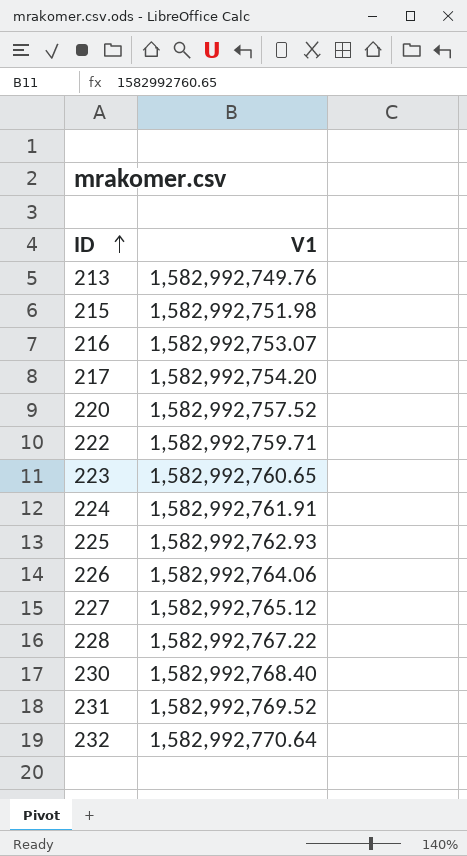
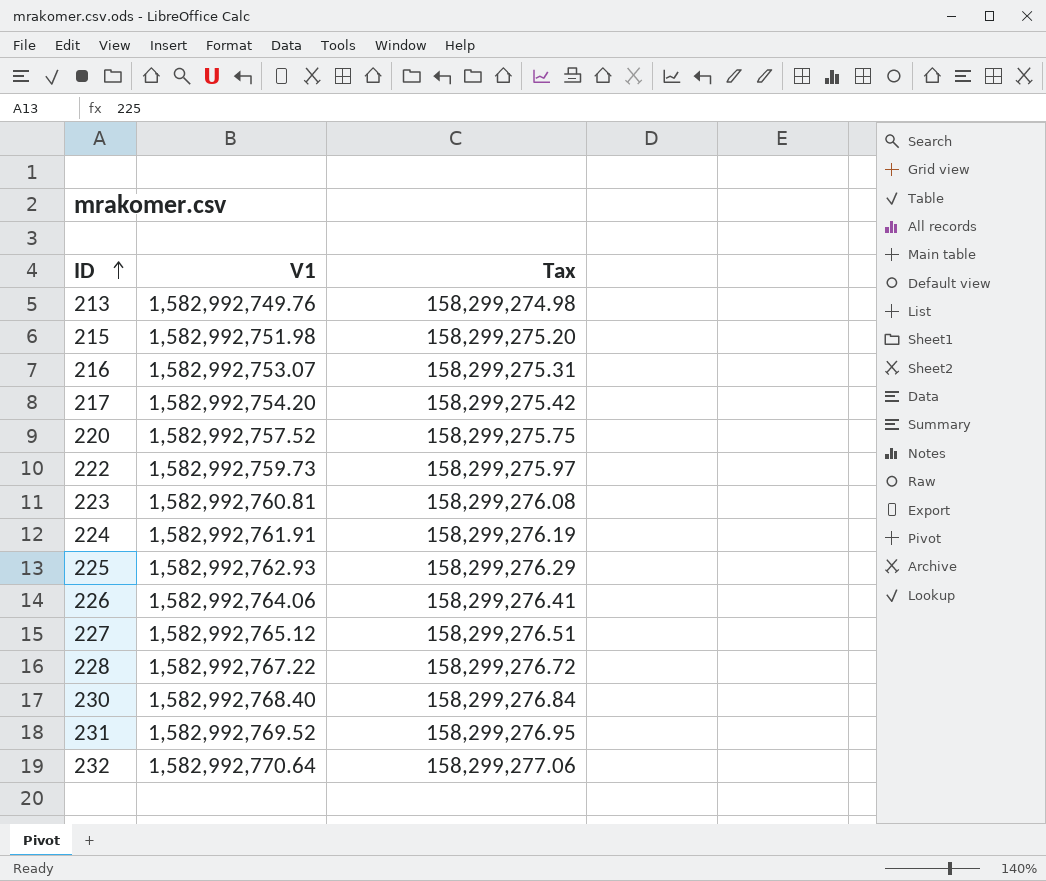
column Tax | formula: none -> [V1] * 0.1
222 | V1: 1,582,992,759.71 -> 1,582,992,759.73
223 | V1: 1,582,992,760.65 -> 1,582,992,760.81

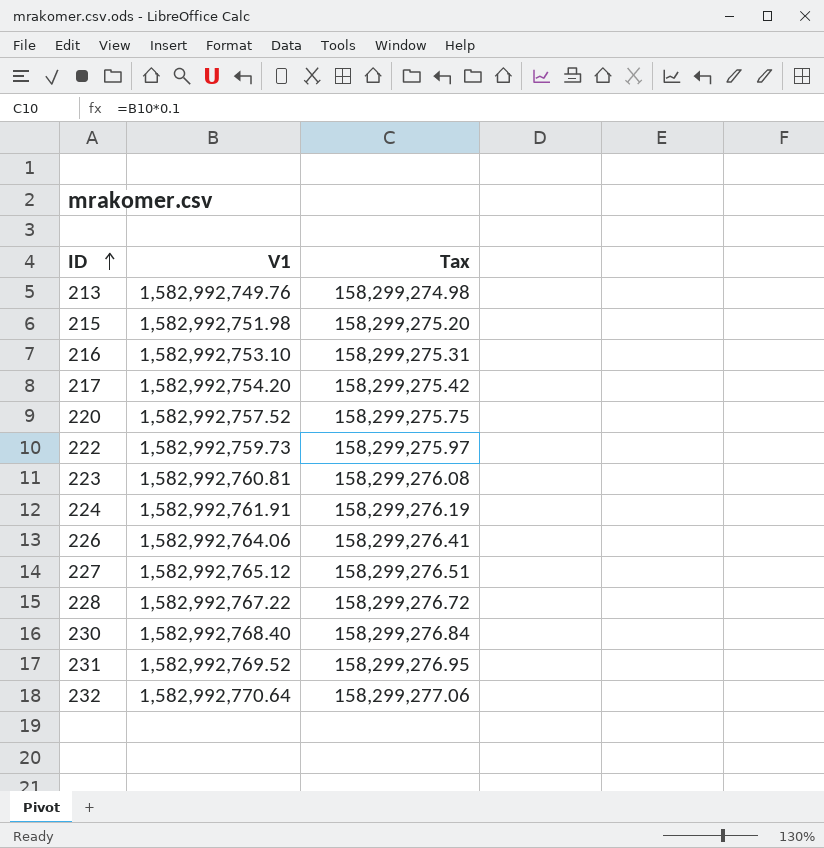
row 225: 1,582,992,762.93 | 158,299,276.29 -> none
216 | V1: 1,582,992,753.07 -> 1,582,992,753.10

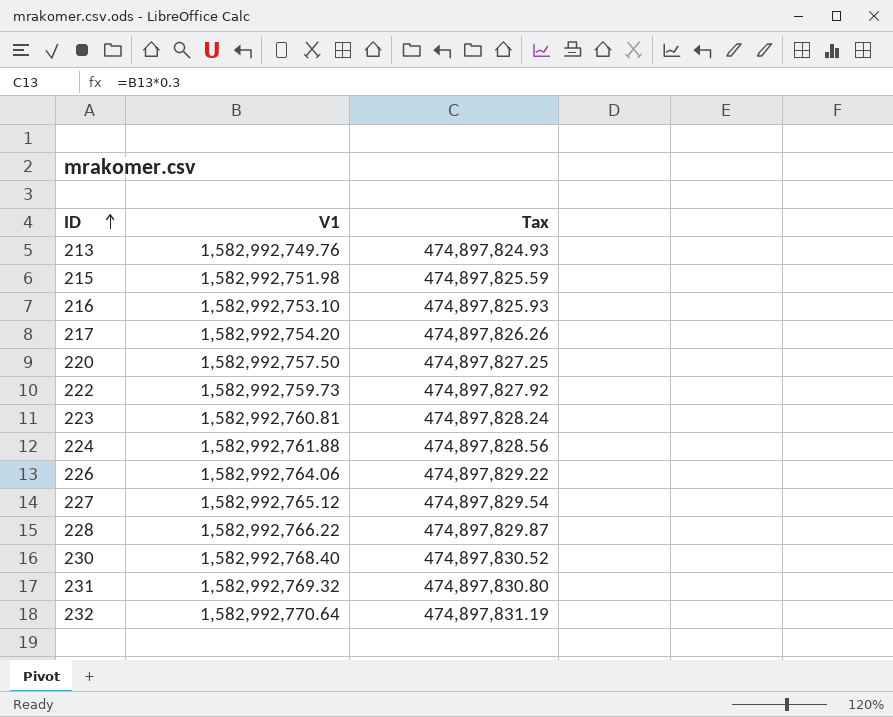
column Tax | formula: [V1] * 0.1 -> [V1] * 0.3
220 | V1: 1,582,992,757.52 -> 1,582,992,757.50
224 | V1: 1,582,992,761.91 -> 1,582,992,761.88
228 | V1: 1,582,992,767.22 -> 1,582,992,766.22
231 | V1: 1,582,992,769.52 -> 1,582,992,769.32

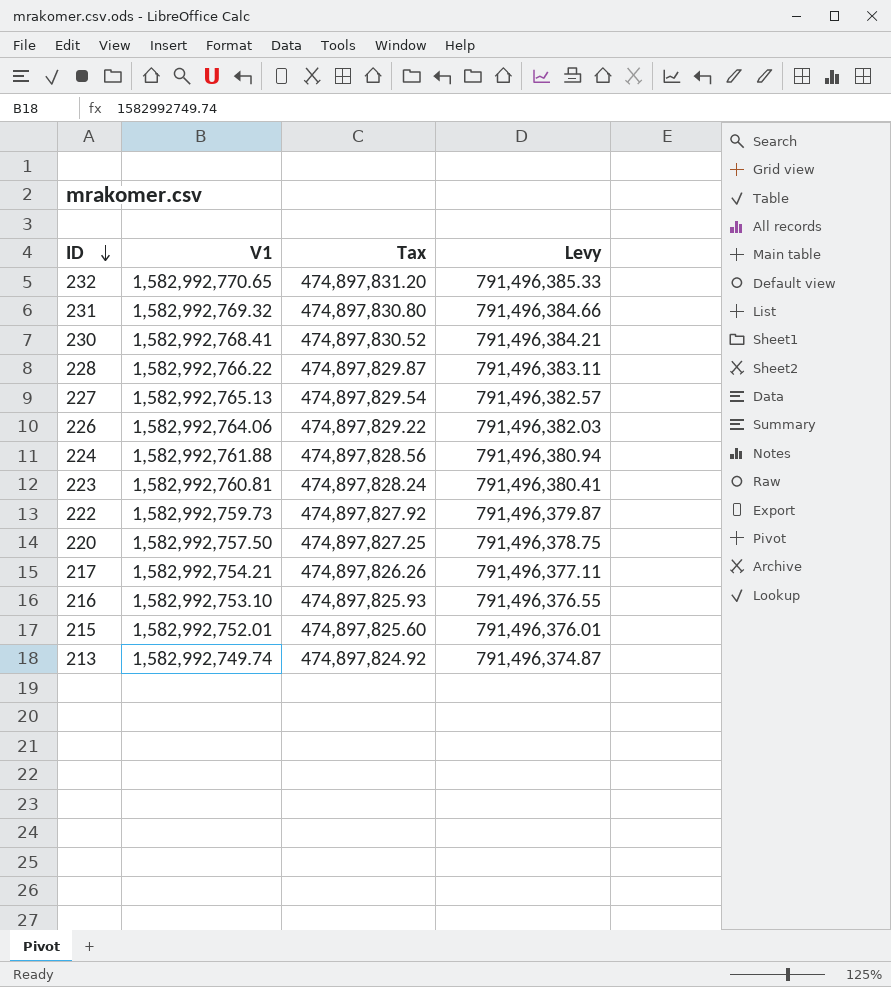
row order: ID ascending -> ID descending
column Levy | formula: none -> [V1] * 0.5
232 | V1: 1,582,992,770.64 -> 1,582,992,770.65
232 | Tax: 474,897,831.19 -> 474,897,831.20
230 | V1: 1,582,992,768.40 -> 1,582,992,768.41
227 | V1: 1,582,992,765.12 -> 1,582,992,765.13
217 | V1: 1,582,992,754.20 -> 1,582,992,754.21
215 | V1: 1,582,992,751.98 -> 1,582,992,752.01
215 | Tax: 474,897,825.59 -> 474,897,825.60
213 | V1: 1,582,992,749.76 -> 1,582,992,749.74
213 | Tax: 474,897,824.93 -> 474,897,824.92

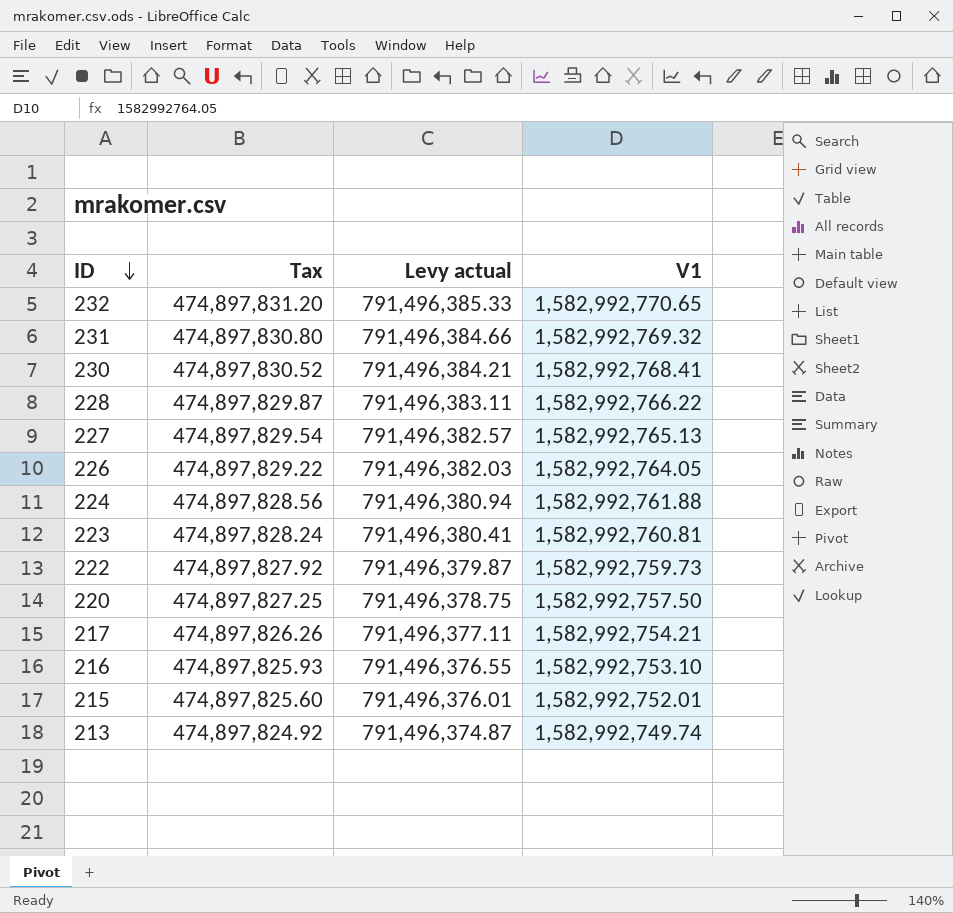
column name: Levy -> Levy actual
column V1 | position: 2 -> 4
226 | V1: 1,582,992,764.06 -> 1,582,992,764.05

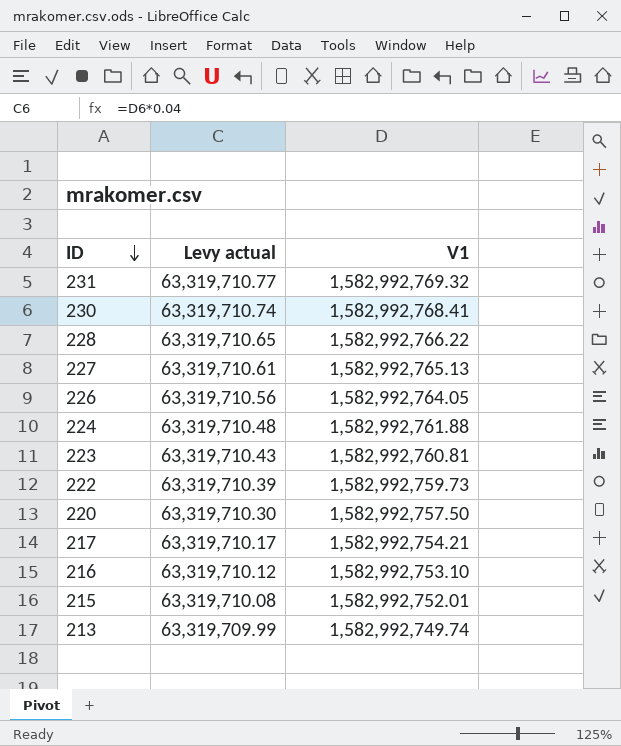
column Tax | formula: [V1] * 0.3 -> none
column Levy actual | formula: [V1] * 0.5 -> [V1] * 0.04
row 232: 474,897,831.20 | 791,496,385.33 | 1,582,992,770.65 -> none

